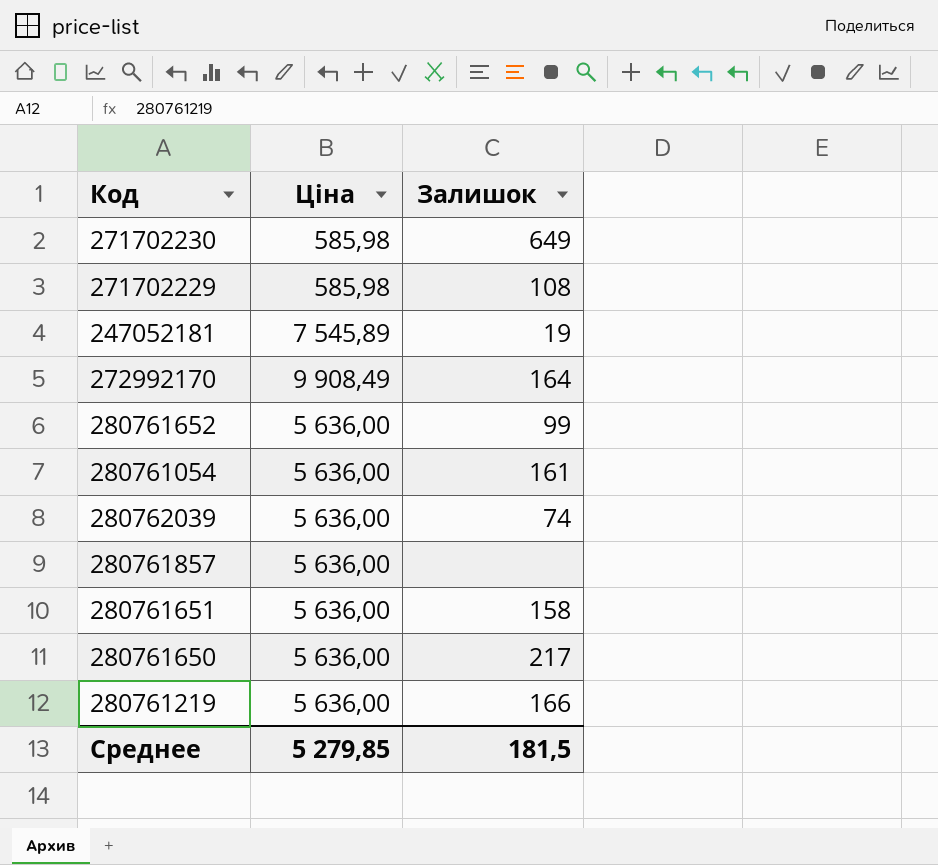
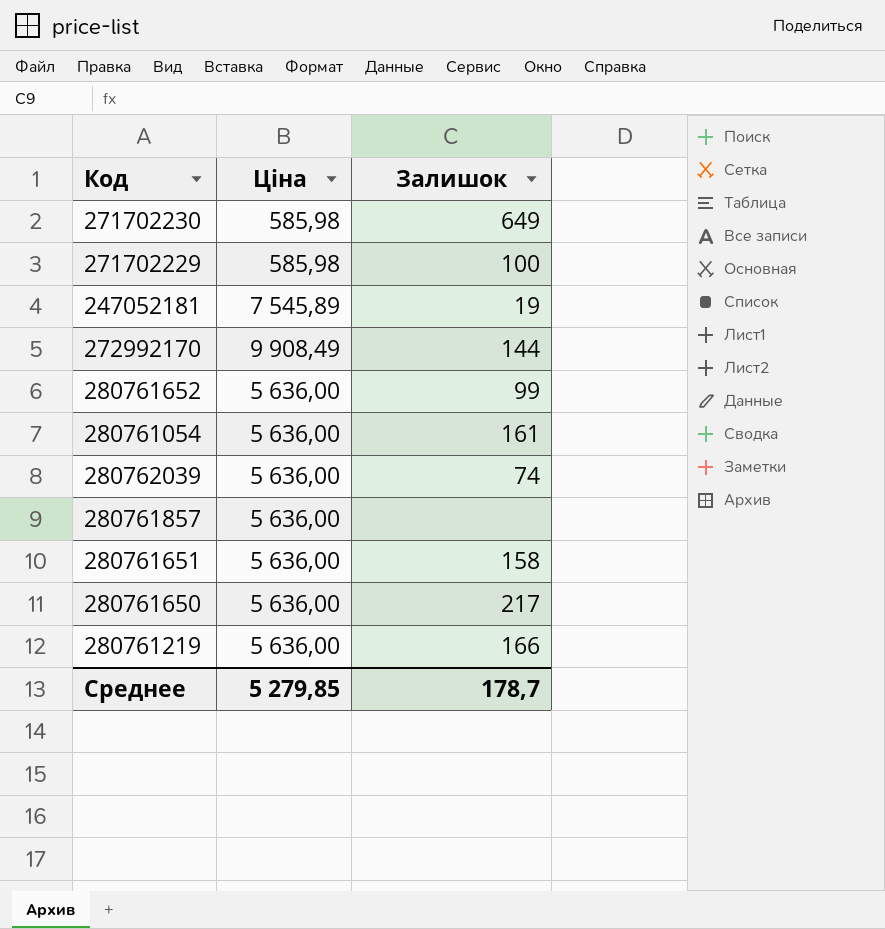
271702229 | Залишок: 108 -> 100
272992170 | Залишок: 164 -> 144
Среднее | Залишок: 181,5 -> 178,7

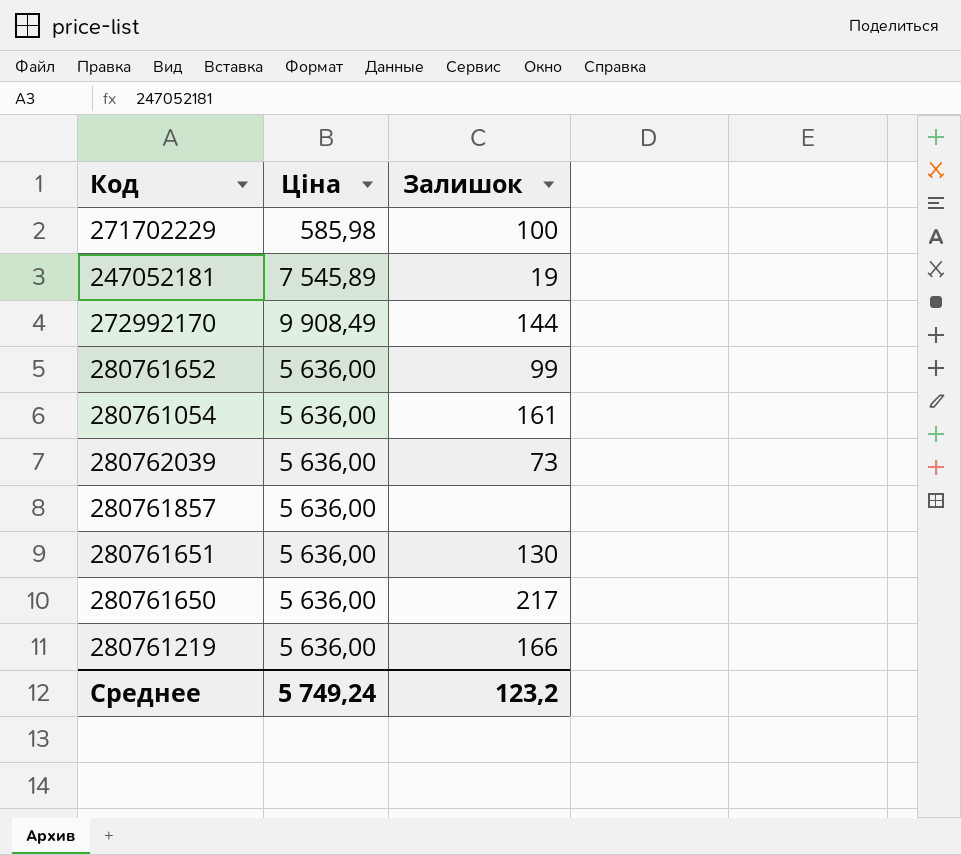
row 271702230: 585,98 | 649 -> none
280762039 | Залишок: 74 -> 73
280761651 | Залишок: 158 -> 130
Среднее | Ціна: 5 279,85 -> 5 749,24
Среднее | Залишок: 178,7 -> 123,2

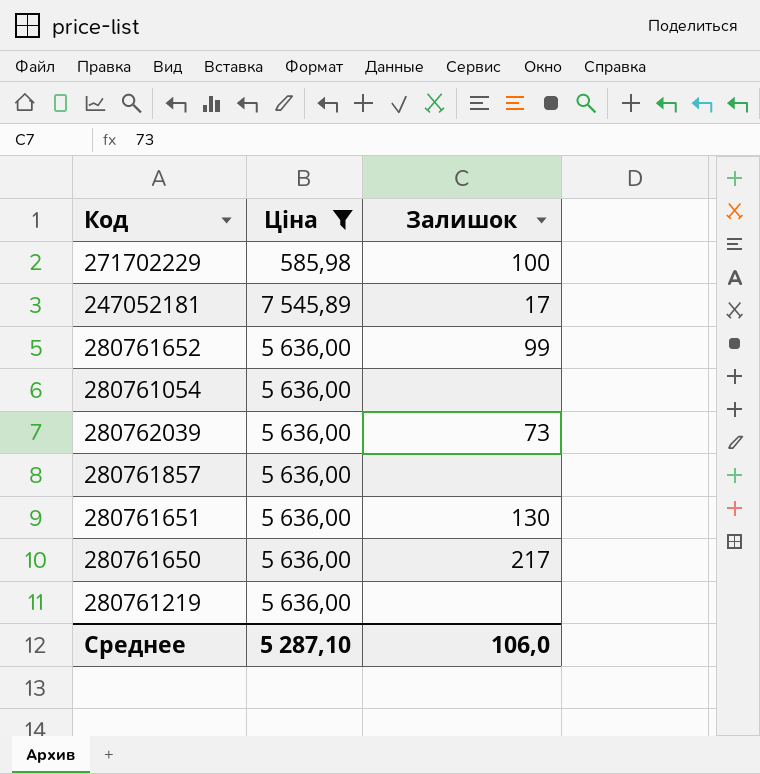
filter: none -> Ціна != 9 908,49
247052181 | Залишок: 19 -> 17
280761054 | Залишок: 161 -> none
280761219 | Залишок: 166 -> none
Среднее | Ціна: 5 749,24 -> 5 287,10
Среднее | Залишок: 123,2 -> 106,0

